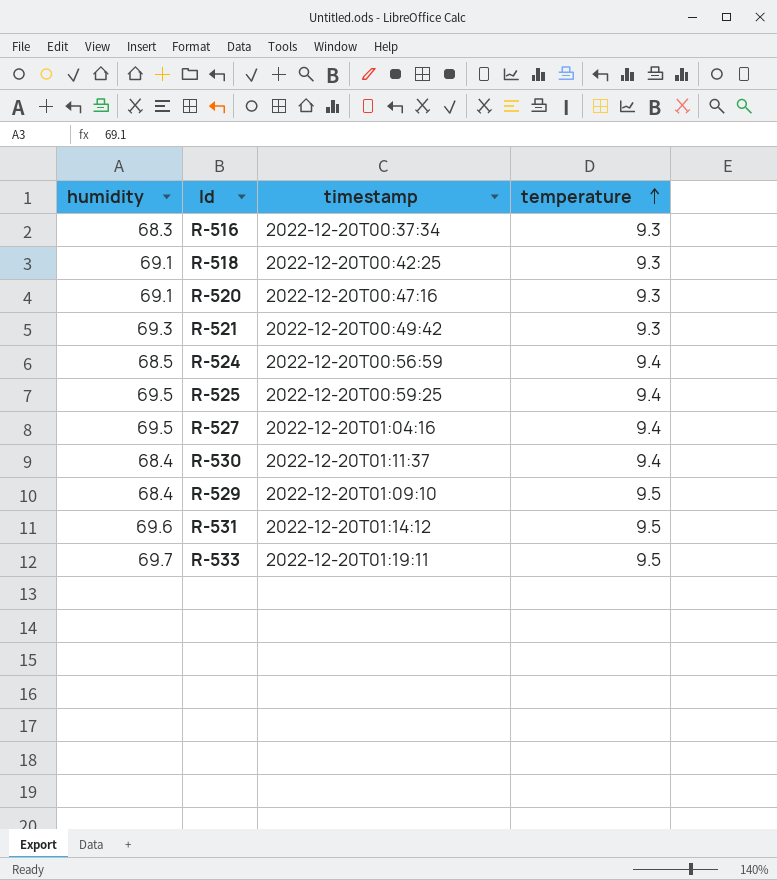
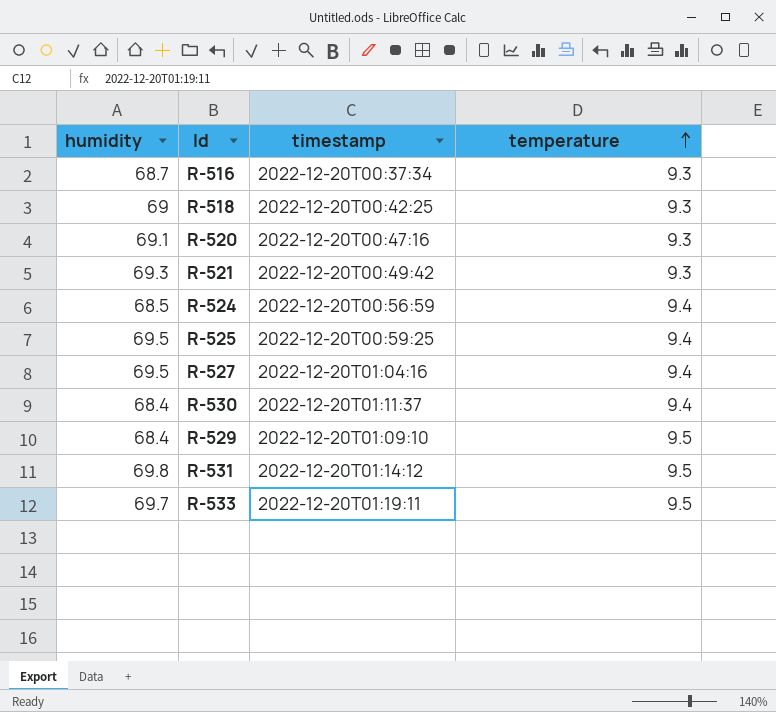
R-516 | humidity: 68.3 -> 68.7
R-518 | humidity: 69.1 -> 69
R-531 | humidity: 69.6 -> 69.8

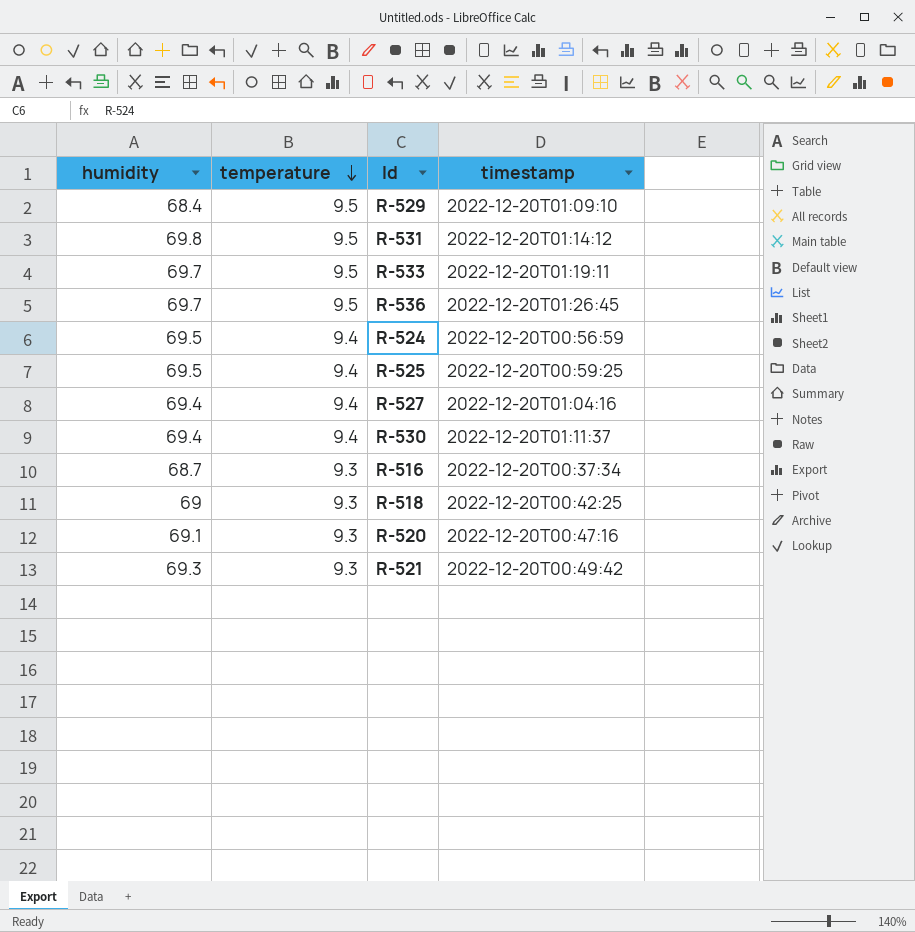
row order: temperature ascending -> temperature descending
column temperature | position: 4 -> 2
row R-536: none -> 69.7 | 9.5 | 2022-12-20T01:26:45
R-524 | humidity: 68.5 -> 69.5
R-527 | humidity: 69.5 -> 69.4
R-530 | humidity: 68.4 -> 69.4

